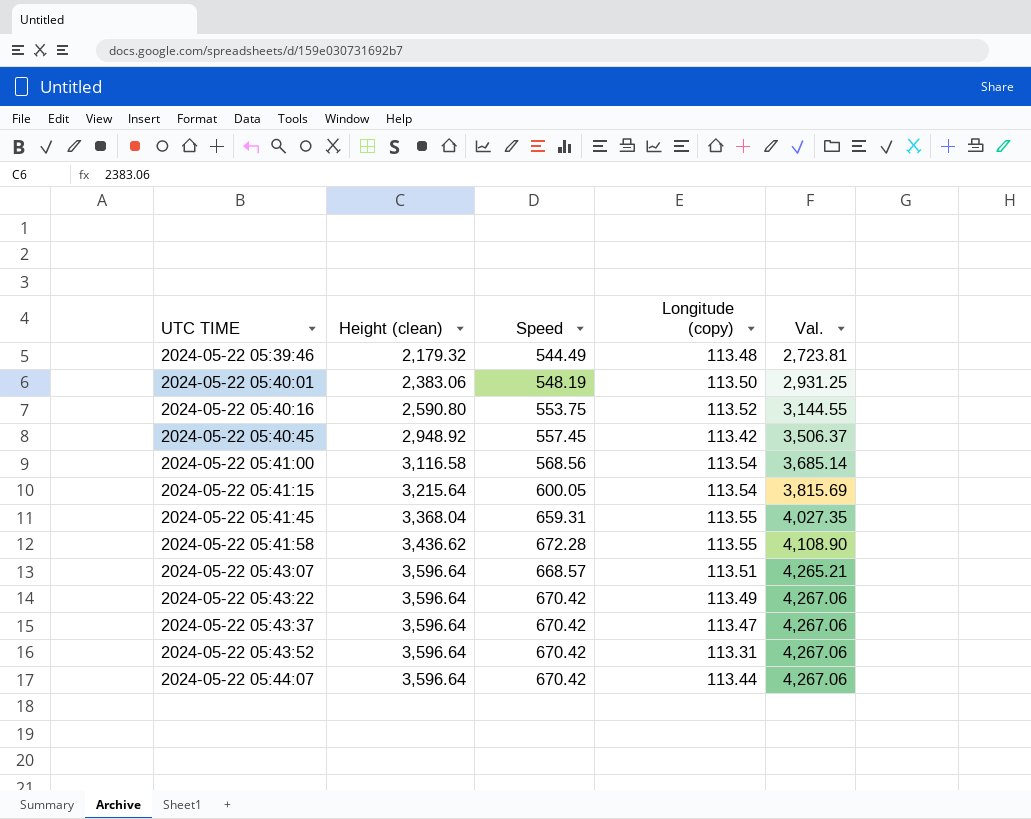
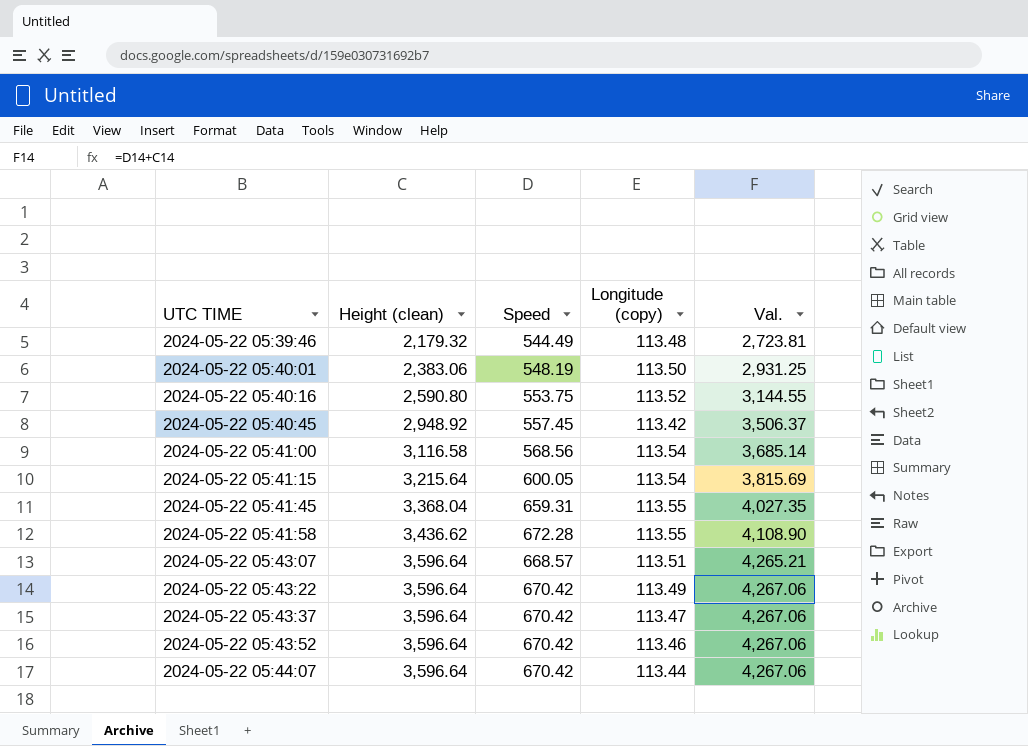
2024-05-22 05:43:52 | Longitude (copy): 113.31 -> 113.46

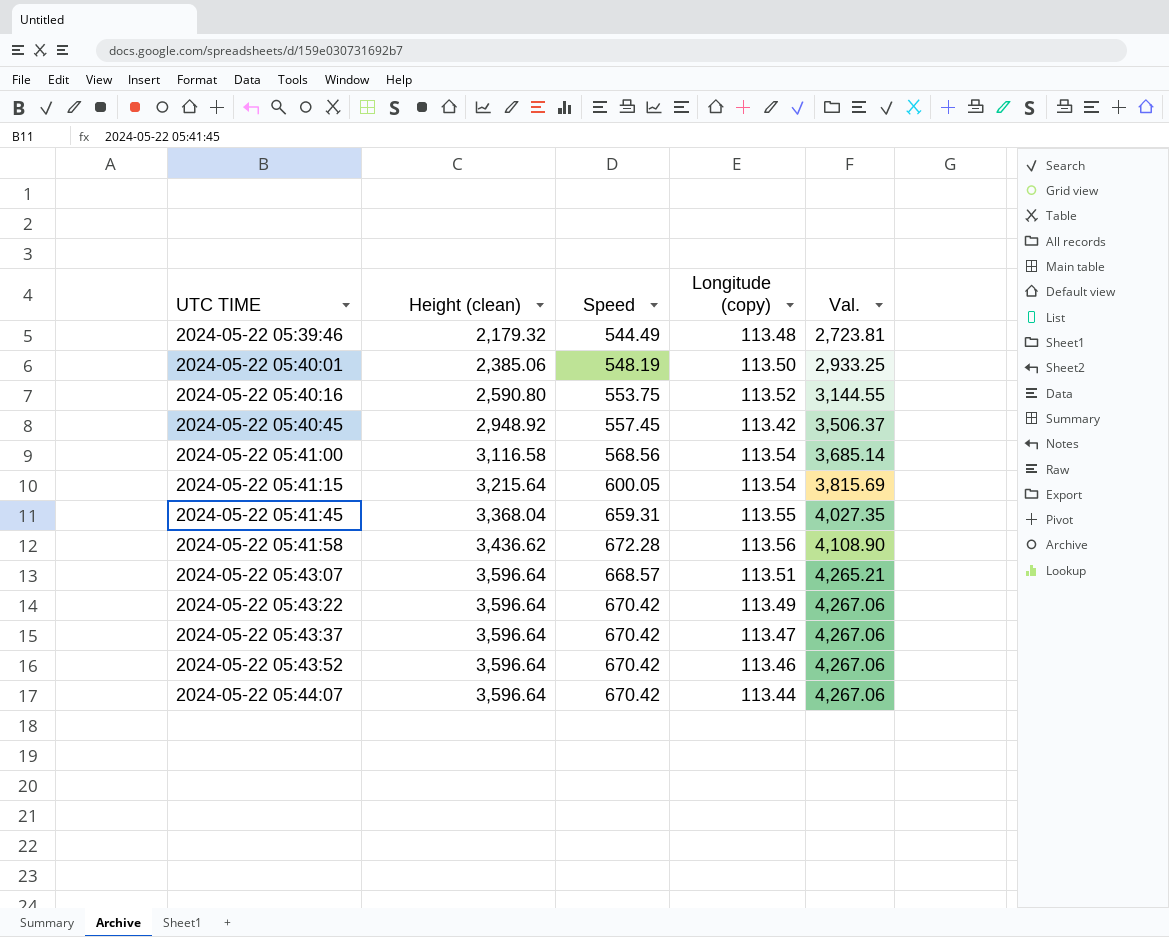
2024-05-22 05:40:01 | Height (clean): 2,383.06 -> 2,385.06
2024-05-22 05:40:01 | Val.: 2,931.25 -> 2,933.25
2024-05-22 05:41:58 | Longitude (copy): 113.55 -> 113.56

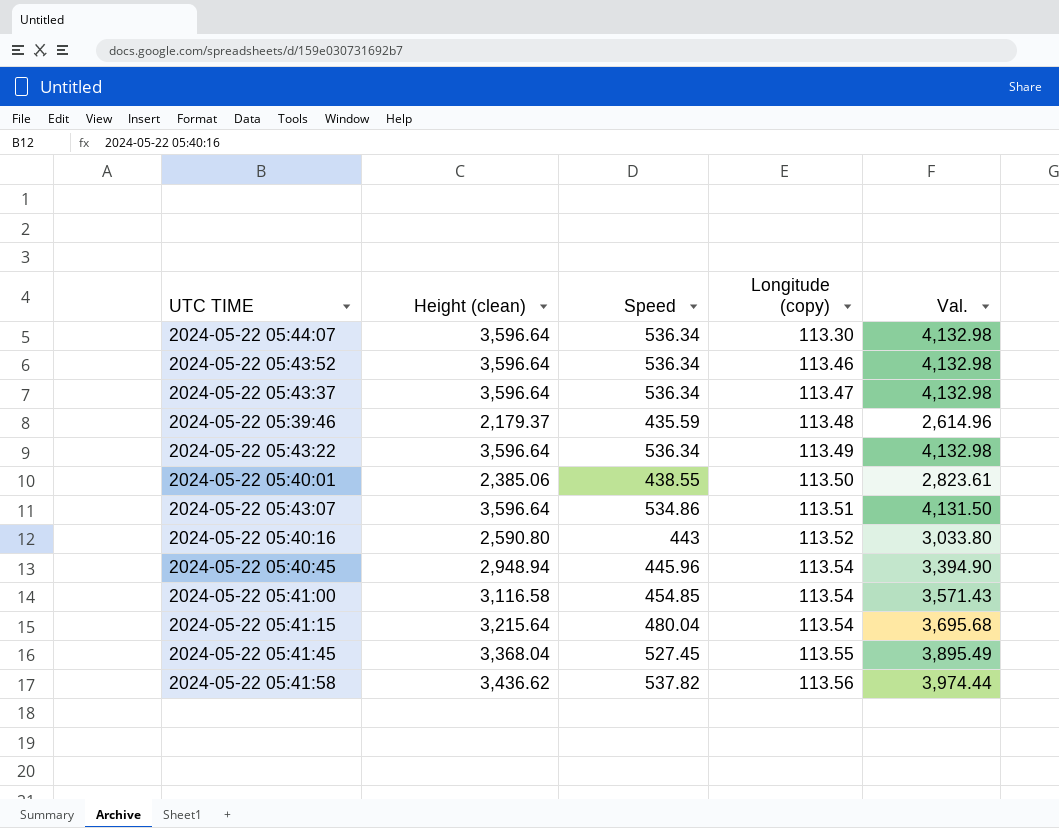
row order: UTC TIME ascending -> Longitude (copy) ascending
2024-05-22 05:44:07 | Speed: 670.42 -> 536.34
2024-05-22 05:44:07 | Longitude (copy): 113.44 -> 113.30
2024-05-22 05:44:07 | Val.: 4,267.06 -> 4,132.98
2024-05-22 05:43:52 | Speed: 670.42 -> 536.34
2024-05-22 05:43:52 | Val.: 4,267.06 -> 4,132.98
2024-05-22 05:43:37 | Speed: 670.42 -> 536.34
2024-05-22 05:43:37 | Val.: 4,267.06 -> 4,132.98
2024-05-22 05:39:46 | Height (clean): 2,179.32 -> 2,179.37
2024-05-22 05:39:46 | Speed: 544.49 -> 435.59
2024-05-22 05:39:46 | Val.: 2,723.81 -> 2,614.96
2024-05-22 05:43:22 | Speed: 670.42 -> 536.34
2024-05-22 05:43:22 | Val.: 4,267.06 -> 4,132.98
2024-05-22 05:40:01 | Speed: 548.19 -> 438.55
2024-05-22 05:40:01 | Val.: 2,933.25 -> 2,823.61
2024-05-22 05:43:07 | Speed: 668.57 -> 534.86
2024-05-22 05:43:07 | Val.: 4,265.21 -> 4,131.50
2024-05-22 05:40:16 | Speed: 553.75 -> 443
2024-05-22 05:40:16 | Val.: 3,144.55 -> 3,033.80
2024-05-22 05:40:45 | Height (clean): 2,948.92 -> 2,948.94
2024-05-22 05:40:45 | Speed: 557.45 -> 445.96
2024-05-22 05:40:45 | Longitude (copy): 113.42 -> 113.54
2024-05-22 05:40:45 | Val.: 3,506.37 -> 3,394.90
2024-05-22 05:41:00 | Speed: 568.56 -> 454.85
2024-05-22 05:41:00 | Val.: 3,685.14 -> 3,571.43
2024-05-22 05:41:15 | Speed: 600.05 -> 480.04
2024-05-22 05:41:15 | Val.: 3,815.69 -> 3,695.68
2024-05-22 05:41:45 | Speed: 659.31 -> 527.45
2024-05-22 05:41:45 | Val.: 4,027.35 -> 3,895.49
2024-05-22 05:41:58 | Speed: 672.28 -> 537.82
2024-05-22 05:41:58 | Val.: 4,108.90 -> 3,974.44

